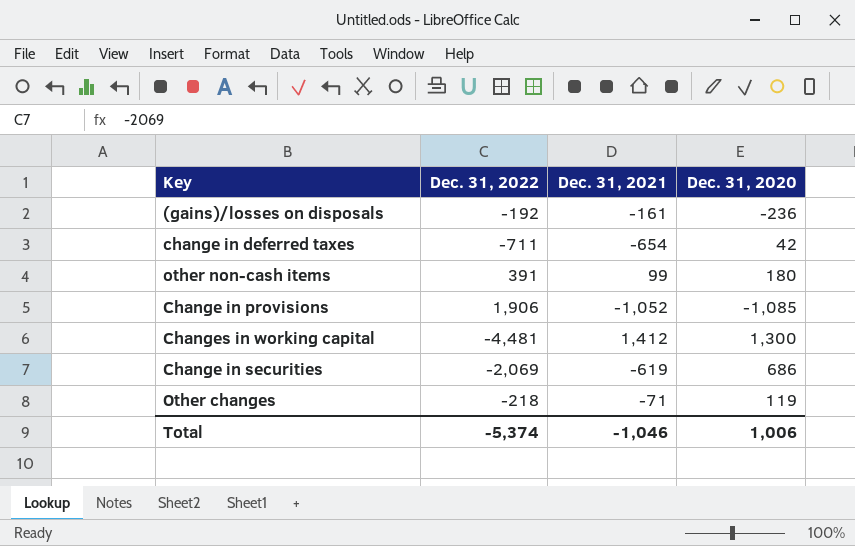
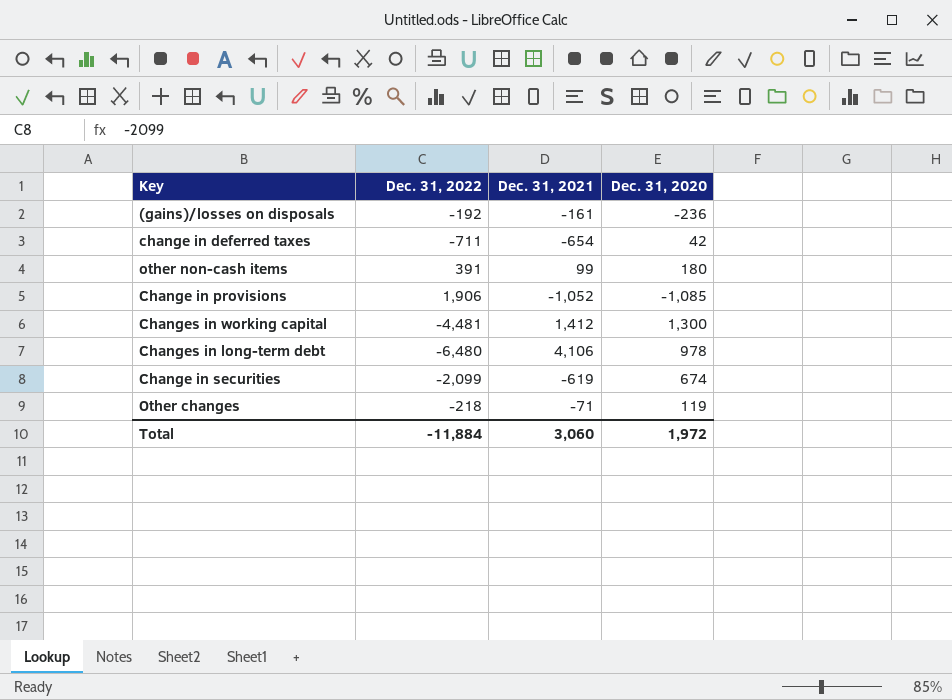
row Changes in long-term debt: none -> -6,480 | 4,106 | 978
Change in securities | Dec. 31, 2022: -2,069 -> -2,099
Change in securities | Dec. 31, 2020: 686 -> 674
Total | Dec. 31, 2022: -5,374 -> -11,884
Total | Dec. 31, 2021: -1,046 -> 3,060
Total | Dec. 31, 2020: 1,006 -> 1,972

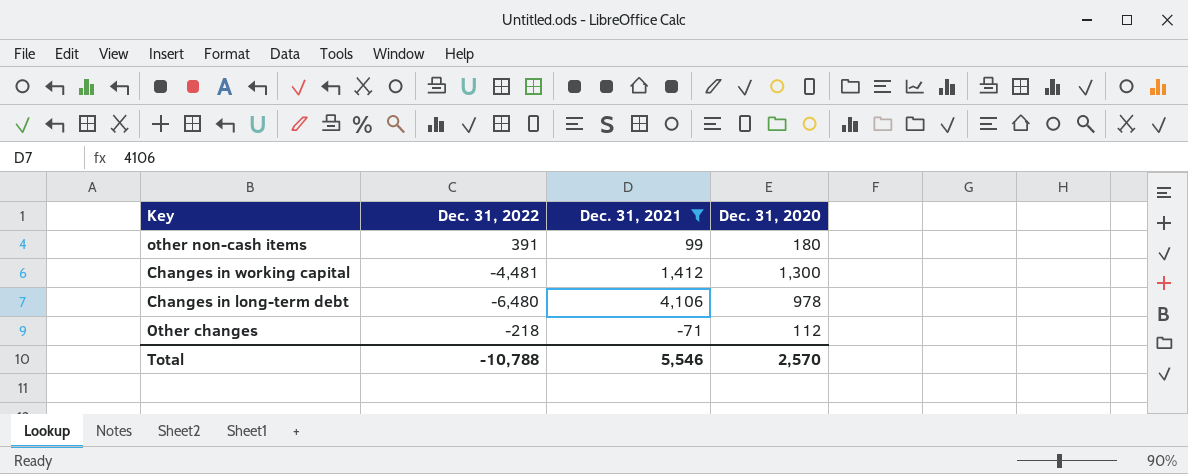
filter: none -> Dec. 31, 2021 >= -71
Other changes | Dec. 31, 2020: 119 -> 112
Total | Dec. 31, 2022: -11,884 -> -10,788
Total | Dec. 31, 2021: 3,060 -> 5,546
Total | Dec. 31, 2020: 1,972 -> 2,570

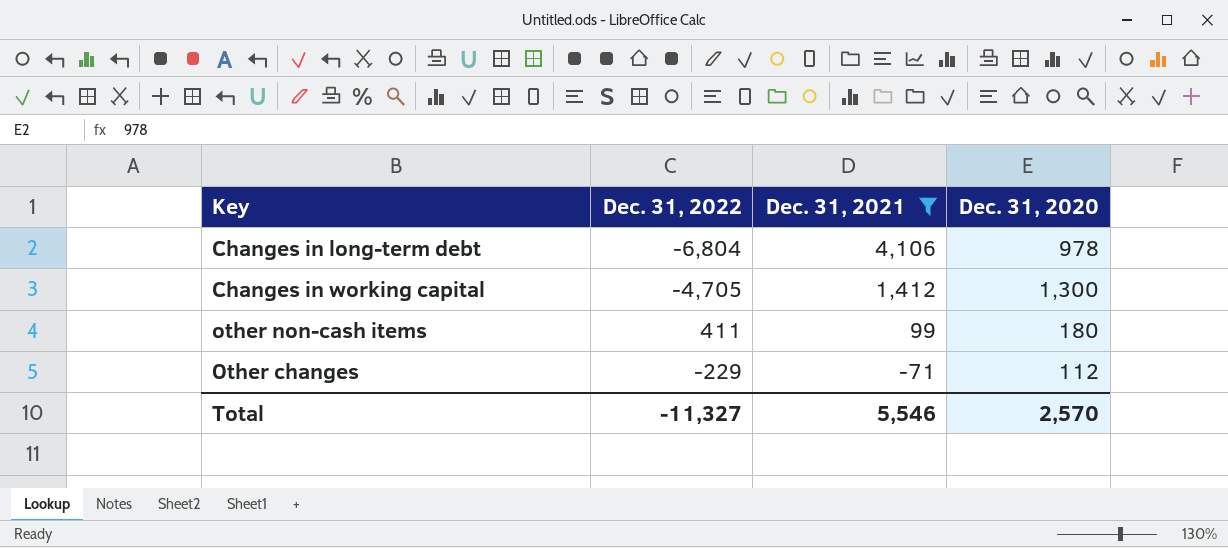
row order: none -> Dec. 31, 2021 descending
Changes in long-term debt | Dec. 31, 2022: -6,480 -> -6,804
Changes in working capital | Dec. 31, 2022: -4,481 -> -4,705
other non-cash items | Dec. 31, 2022: 391 -> 411
Other changes | Dec. 31, 2022: -218 -> -229
Total | Dec. 31, 2022: -10,788 -> -11,327

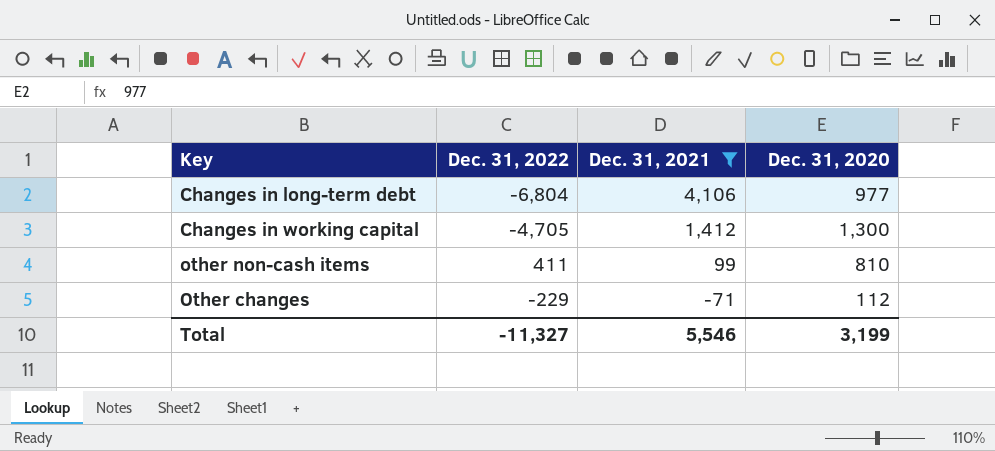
Changes in long-term debt | Dec. 31, 2020: 978 -> 977
other non-cash items | Dec. 31, 2020: 180 -> 810
Total | Dec. 31, 2020: 2,570 -> 3,199

